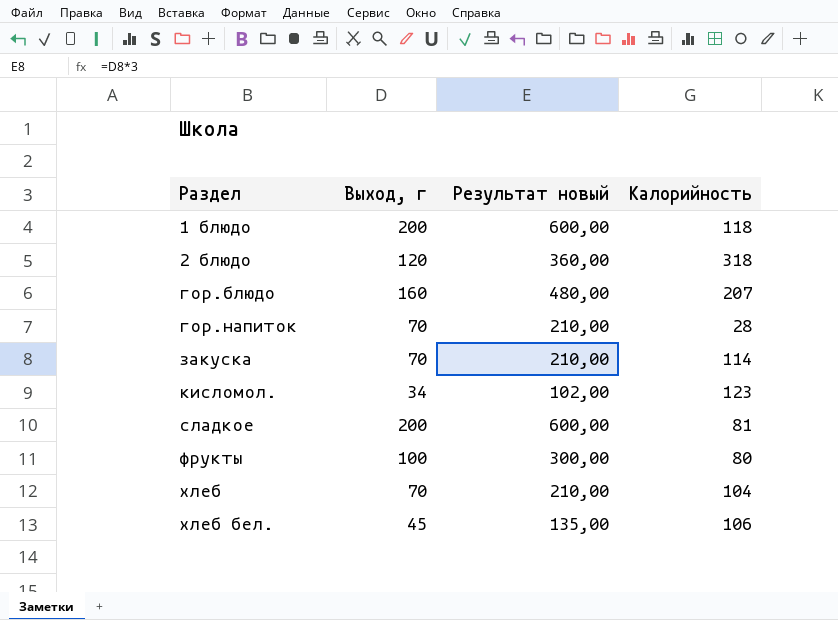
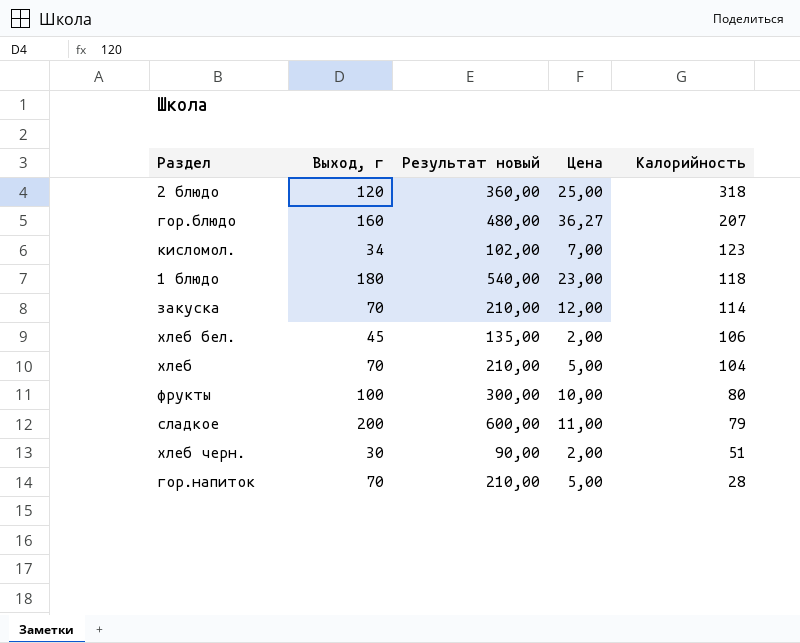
row order: Раздел ascending -> Калорийность descending
column Цена | position: none -> 4
1 блюдо | Выход, г: 200 -> 180
1 блюдо | Результат новый: 600,00 -> 540,00
сладкое | Калорийность: 81 -> 79
row хлеб черн.: none -> 30 | 90,00 | 2,00 | 51

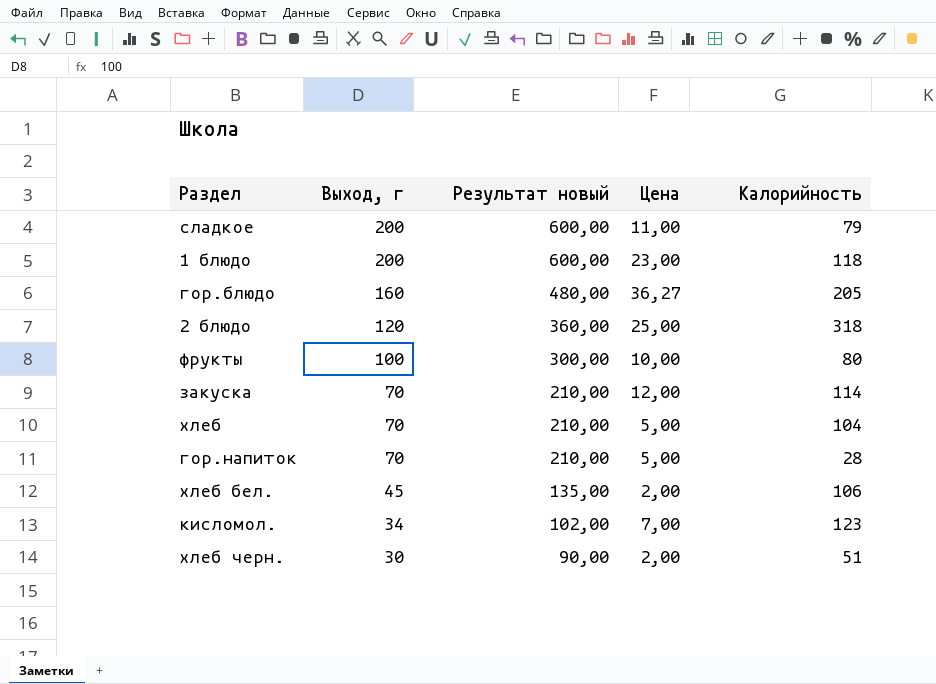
row order: Калорийность descending -> Выход, г descending
1 блюдо | Выход, г: 180 -> 200
1 блюдо | Результат новый: 540,00 -> 600,00
гор.блюдо | Калорийность: 207 -> 205

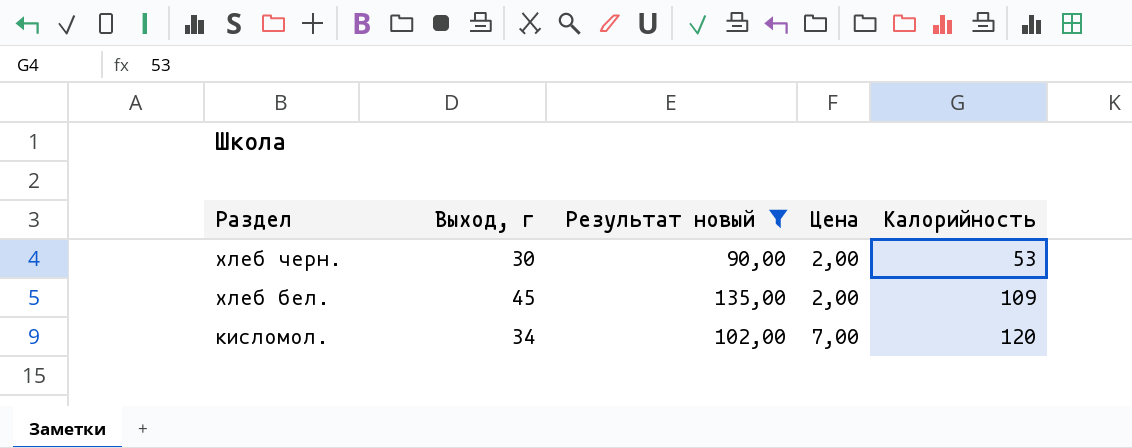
filter: none -> Результат новый <= 135,00
row order: Выход, г descending -> Раздел descending
хлеб черн. | Калорийность: 51 -> 53
хлеб бел. | Калорийность: 106 -> 109
кисломол. | Калорийность: 123 -> 120

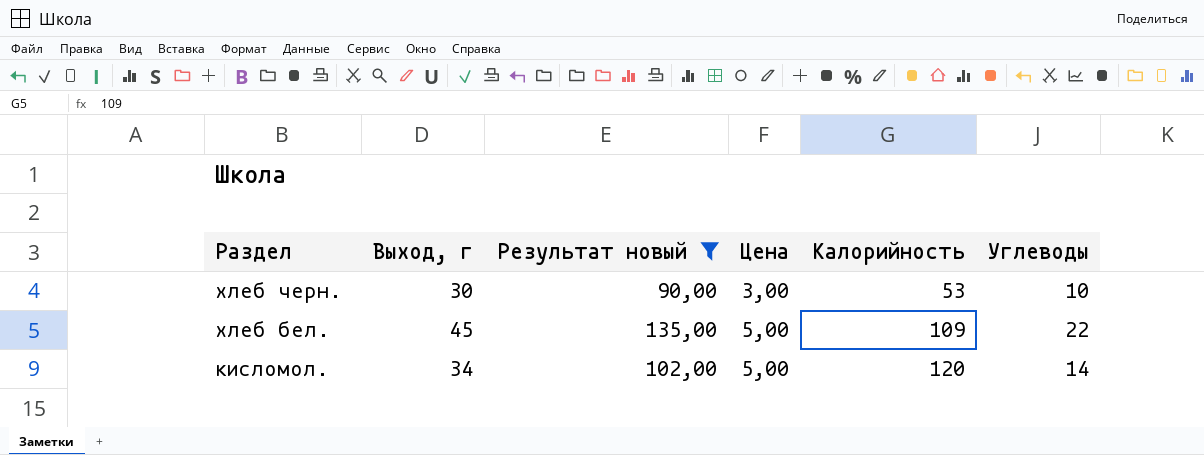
column Углеводы | position: none -> 6
хлеб черн. | Цена: 2,00 -> 3,00
хлеб бел. | Цена: 2,00 -> 5,00
кисломол. | Цена: 7,00 -> 5,00

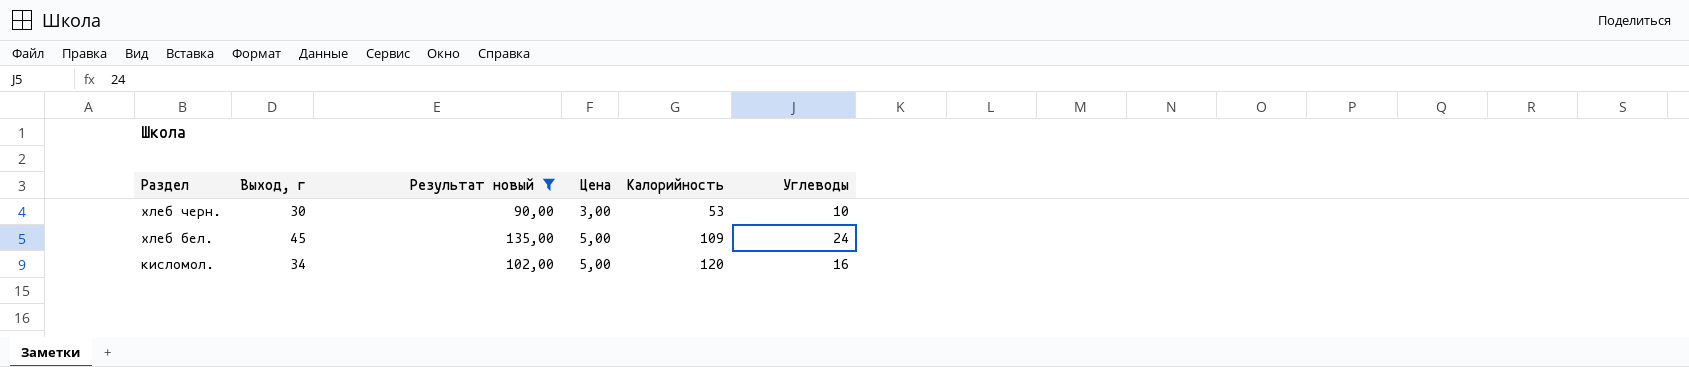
хлеб бел. | Углеводы: 22 -> 24
кисломол. | Углеводы: 14 -> 16

